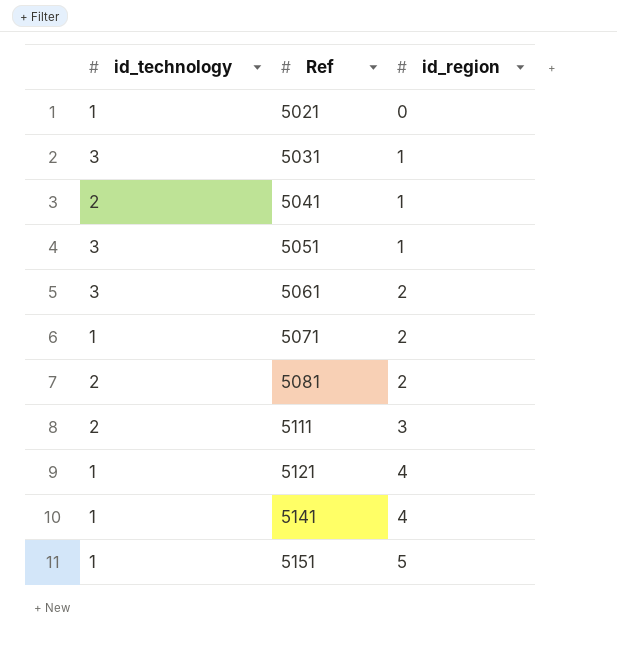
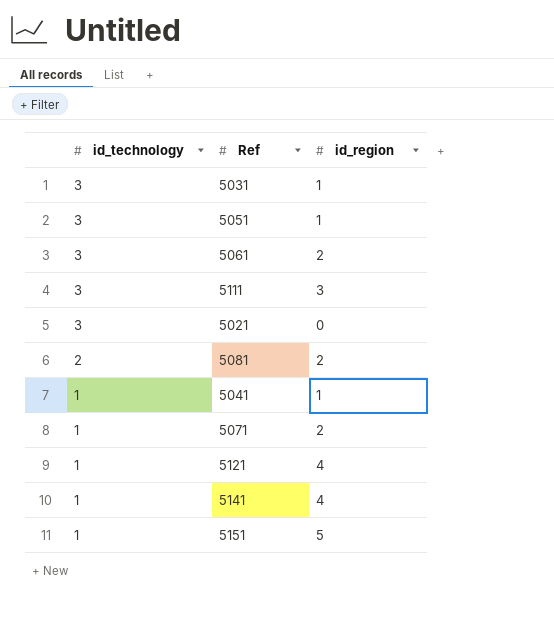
row order: Ref ascending -> id_technology descending
5111 | id_technology: 2 -> 3
5021 | id_technology: 1 -> 3
5041 | id_technology: 2 -> 1

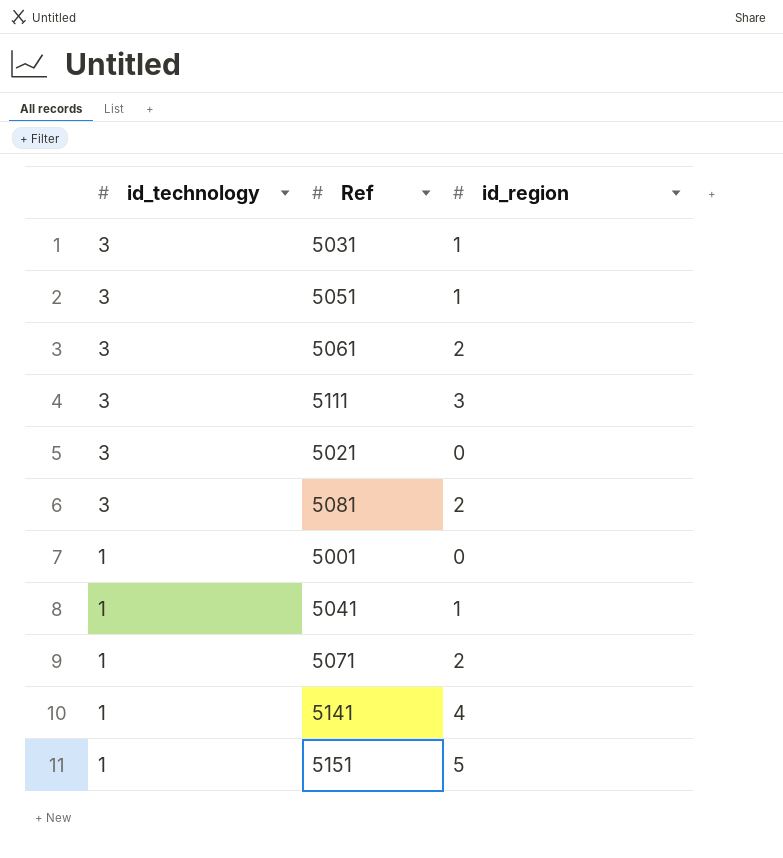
row 5121: 1 | 4 -> none
5081 | id_technology: 2 -> 3
row 5001: none -> 1 | 0

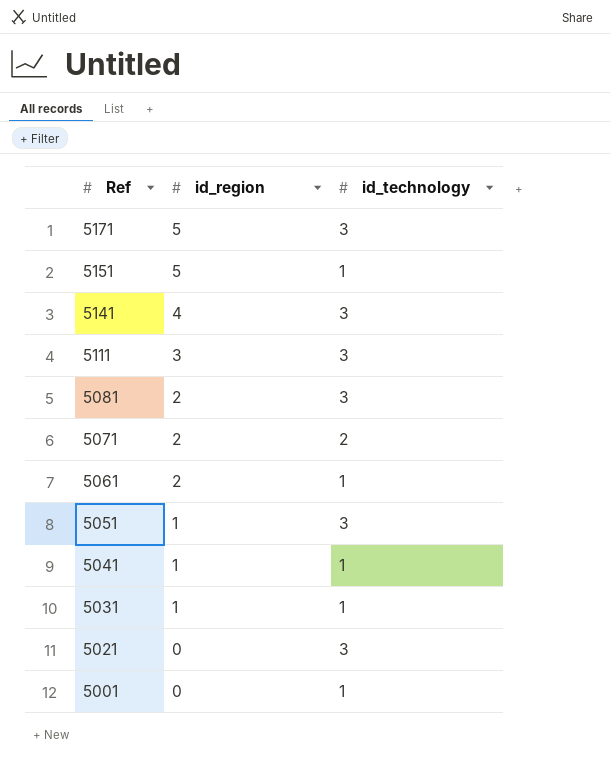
row order: id_technology descending -> Ref descending
column id_technology | position: 1 -> 3
row 5171: none -> 5 | 3
5141 | id_technology: 1 -> 3
5071 | id_technology: 1 -> 2
5061 | id_technology: 3 -> 1
5031 | id_technology: 3 -> 1

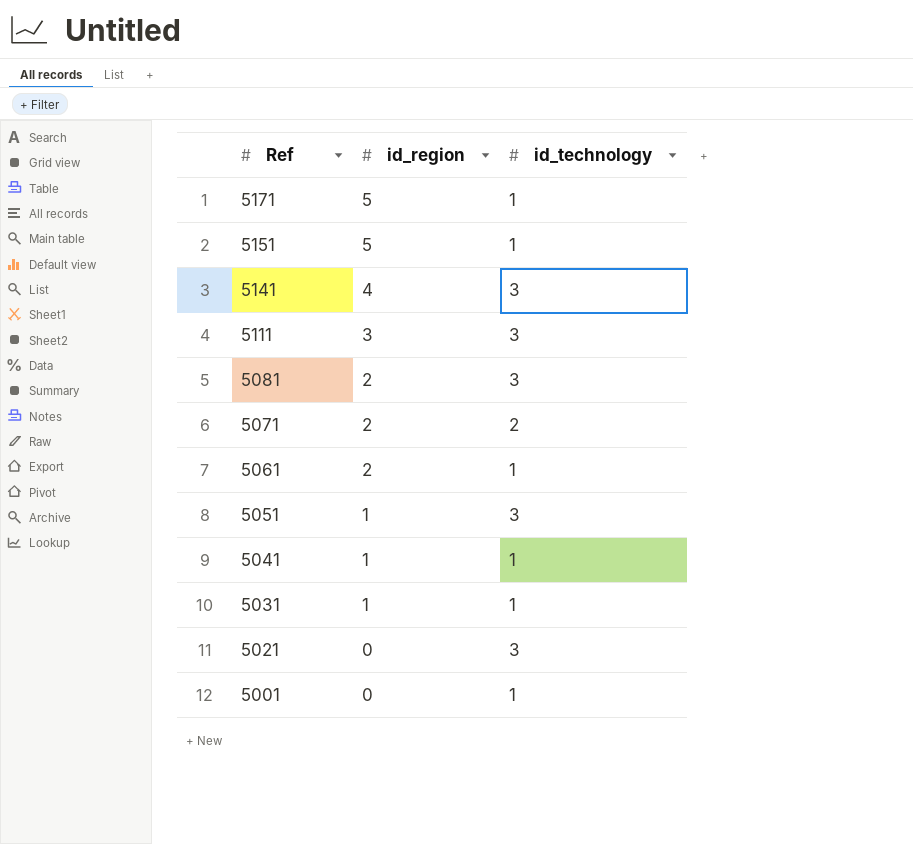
5171 | id_technology: 3 -> 1

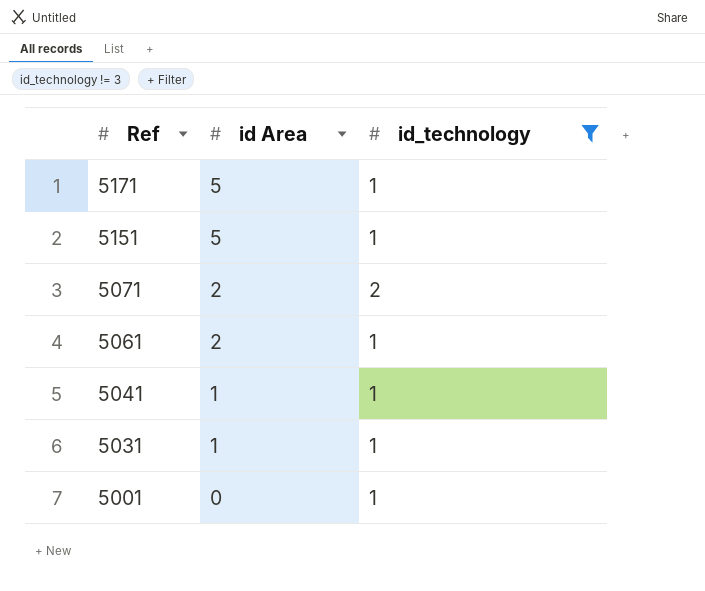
filter: none -> id_technology != 3
column name: id_region -> id Area

